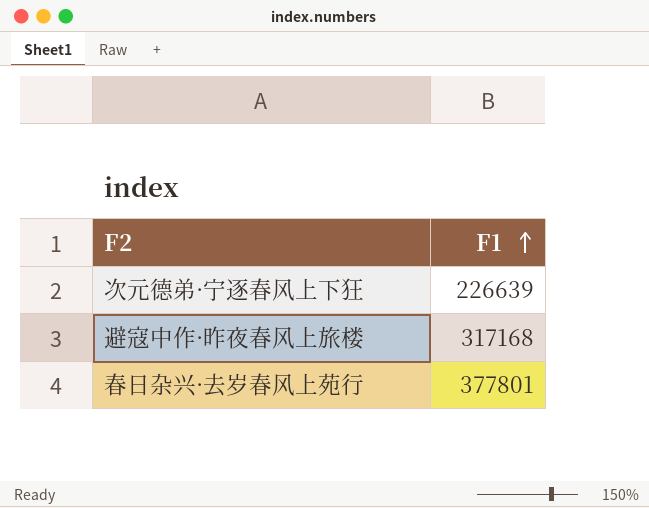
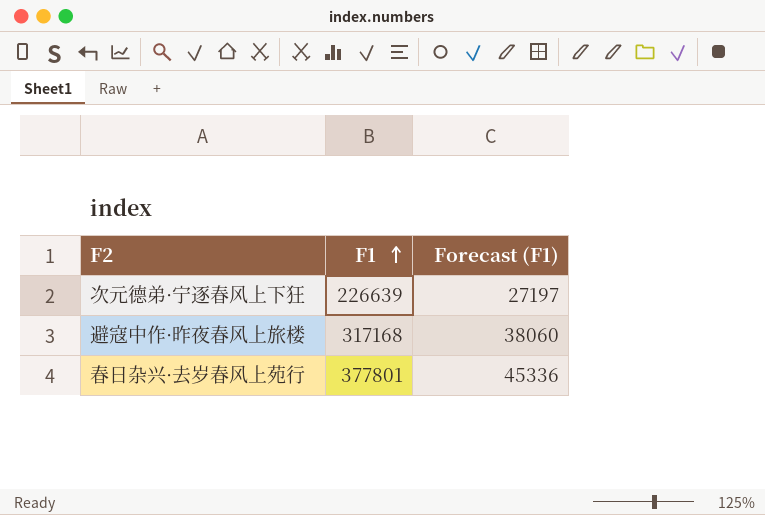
column Forecast (F1) | formula: none -> [F1] * 0.12

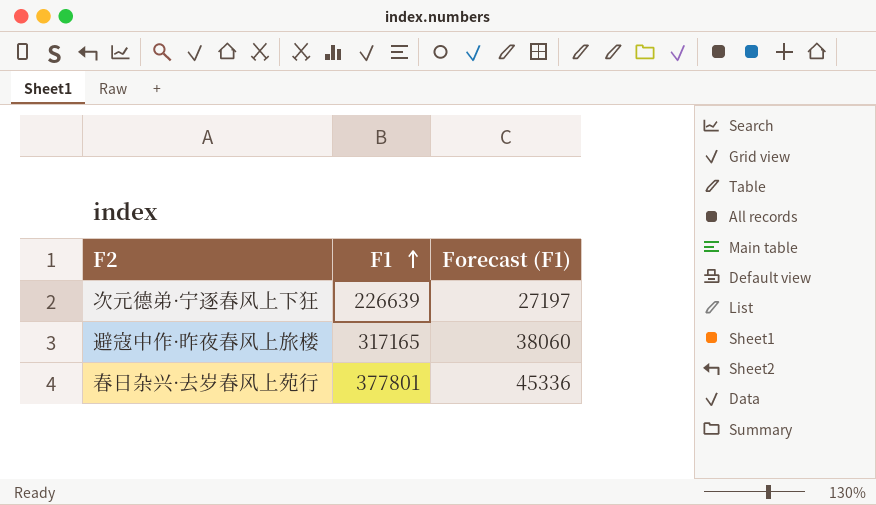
避寇中作·昨夜春风上旅楼 | F1: 317168 -> 317165

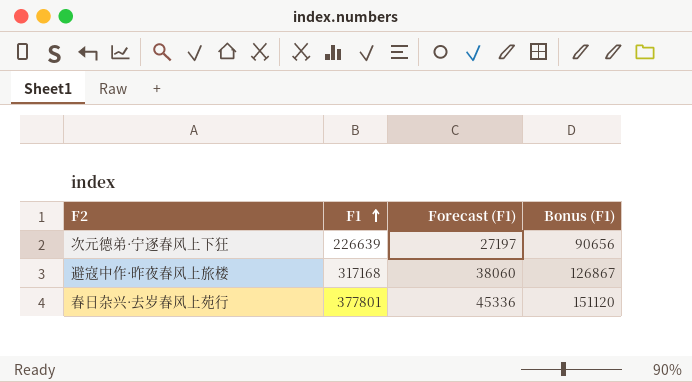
column Bonus (F1) | formula: none -> [F1] * 0.4
避寇中作·昨夜春风上旅楼 | F1: 317165 -> 317168

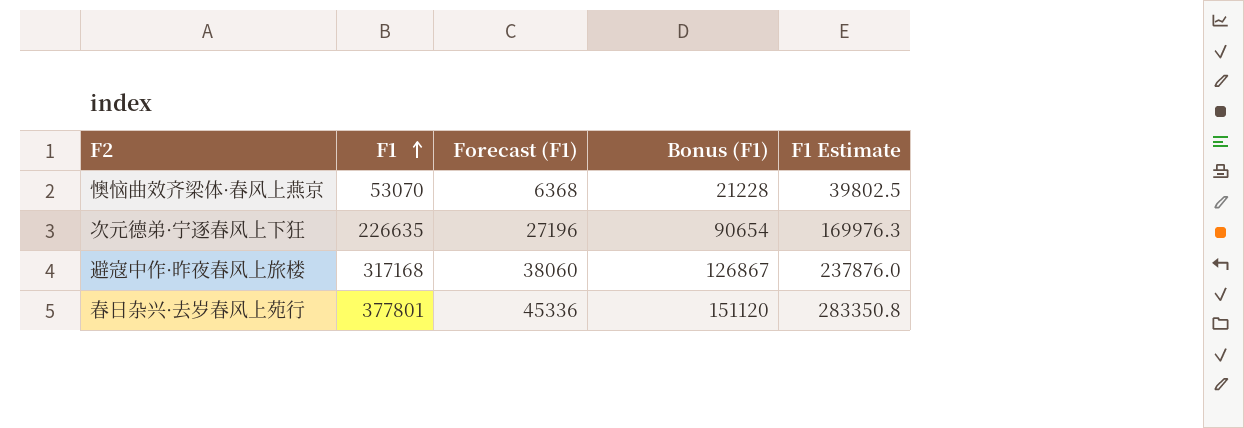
column F1 Estimate | formula: none -> [F1] * 0.75
row 懊恼曲效齐梁体·春风上燕京: none -> 53070 | 6368 | 21228 | 39802.5
次元德弟·宁逐春风上下狂 | F1: 226639 -> 226635
次元德弟·宁逐春风上下狂 | Forecast (F1): 27197 -> 27196
次元德弟·宁逐春风上下狂 | Bonus (F1): 90656 -> 90654

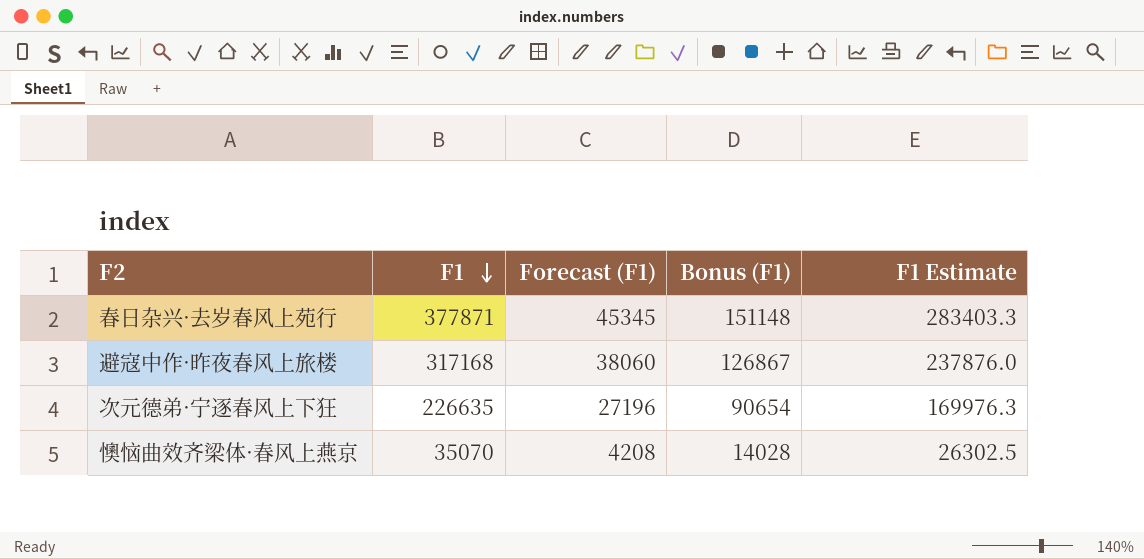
row order: F1 ascending -> F1 descending
春日杂兴·去岁春风上苑行 | F1: 377801 -> 377871
春日杂兴·去岁春风上苑行 | Forecast (F1): 45336 -> 45345
春日杂兴·去岁春风上苑行 | Bonus (F1): 151120 -> 151148
春日杂兴·去岁春风上苑行 | F1 Estimate: 283350.8 -> 283403.3
懊恼曲效齐梁体·春风上燕京 | F1: 53070 -> 35070
懊恼曲效齐梁体·春风上燕京 | Forecast (F1): 6368 -> 4208
懊恼曲效齐梁体·春风上燕京 | Bonus (F1): 21228 -> 14028
懊恼曲效齐梁体·春风上燕京 | F1 Estimate: 39802.5 -> 26302.5

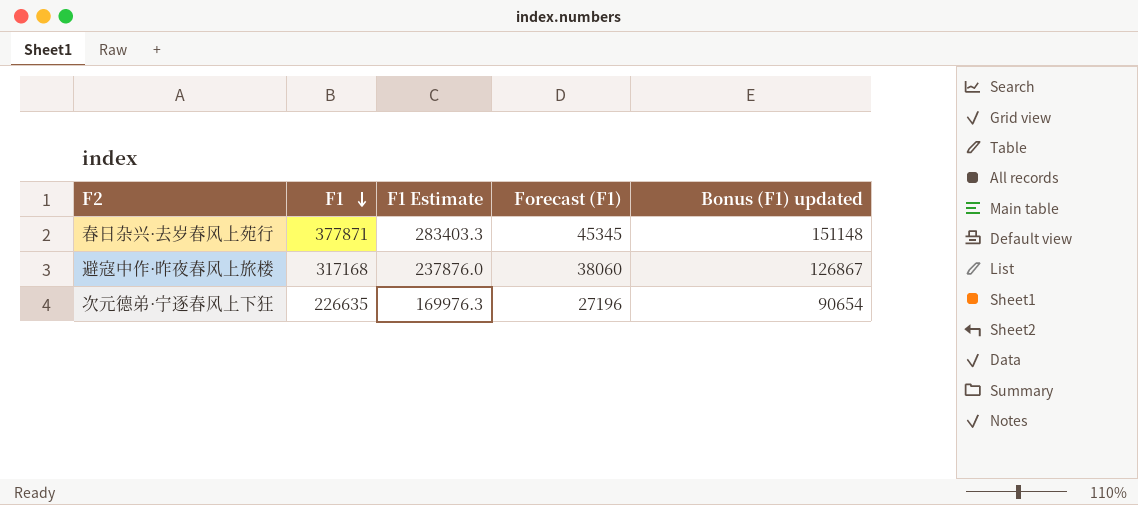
column F1 Estimate | position: 5 -> 3
column name: Bonus (F1) -> Bonus (F1) updated
row 懊恼曲效齐梁体·春风上燕京: 35070 | 4208 | 14028 | 26302.5 -> none

